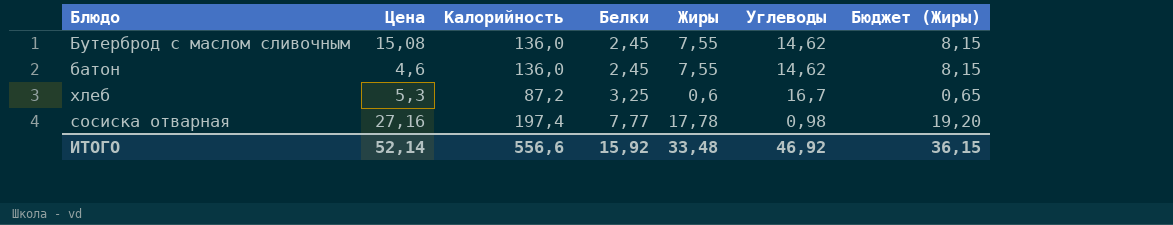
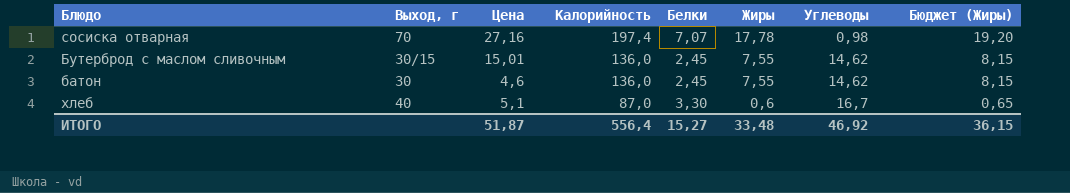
row order: Белки ascending -> Калорийность descending
column Выход, г | position: none -> 2
сосиска отварная | Белки: 7,77 -> 7,07
Бутерброд с маслом сливочным | Цена: 15,08 -> 15,01
хлеб | Цена: 5,3 -> 5,1
хлеб | Калорийность: 87,2 -> 87,0
хлеб | Белки: 3,25 -> 3,30
ИТОГО | Цена: 52,14 -> 51,87
ИТОГО | Калорийность: 556,6 -> 556,4
ИТОГО | Белки: 15,92 -> 15,27

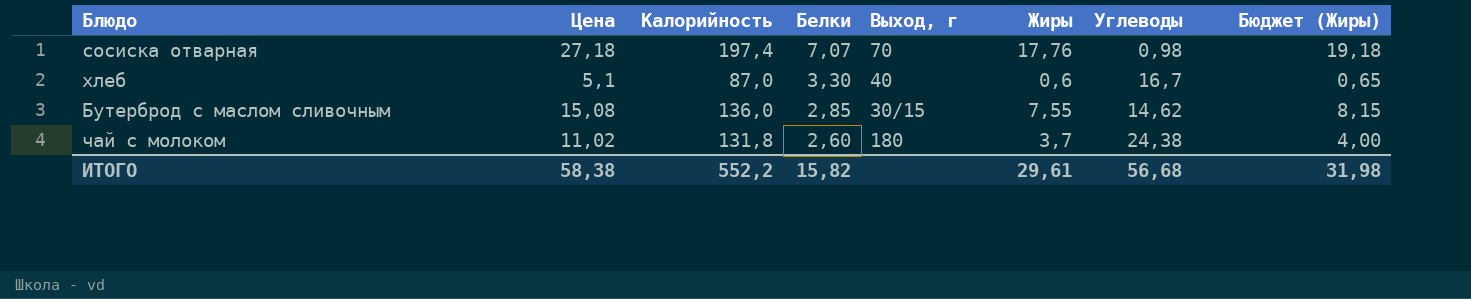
row order: Калорийность descending -> Белки descending
column Выход, г | position: 2 -> 5
row батон: 30 | 4,6 | 136,0 | 2,45 | 7,55 | 14,62 | 8,15 -> none
сосиска отварная | Цена: 27,16 -> 27,18
сосиска отварная | Жиры: 17,78 -> 17,76
сосиска отварная | Бюджет (Жиры): 19,20 -> 19,18
Бутерброд с маслом сливочным | Цена: 15,01 -> 15,08
Бутерброд с маслом сливочным | Белки: 2,45 -> 2,85
row чай с молоком: none -> 11,02 | 131,8 | 2,60 | 180 | 3,7 | 24,38 | 4,00
ИТОГО | Цена: 51,87 -> 58,38
ИТОГО | Калорийность: 556,4 -> 552,2
ИТОГО | Белки: 15,27 -> 15,82
ИТОГО | Жиры: 33,48 -> 29,61
ИТОГО | Углеводы: 46,92 -> 56,68
ИТОГО | Бюджет (Жиры): 36,15 -> 31,98

